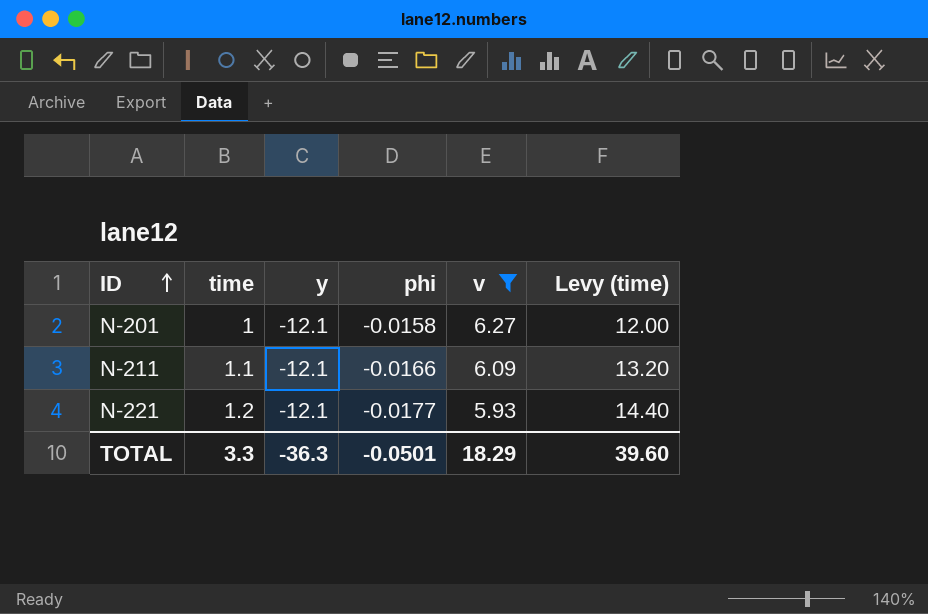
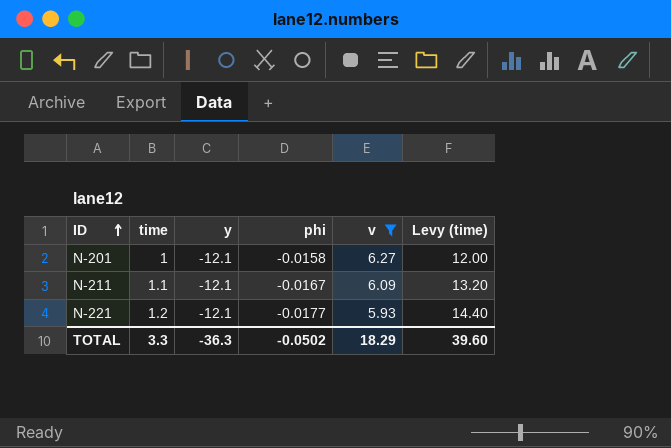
N-211 | phi: -0.0166 -> -0.0167
TOTAL | phi: -0.0501 -> -0.0502

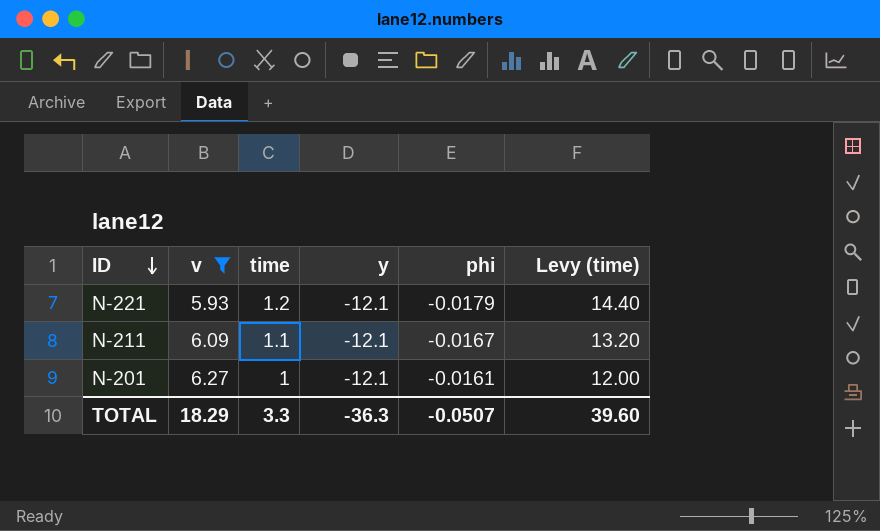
row order: ID ascending -> ID descending
column v | position: 5 -> 2
N-221 | phi: -0.0177 -> -0.0179
N-201 | phi: -0.0158 -> -0.0161
TOTAL | phi: -0.0502 -> -0.0507

